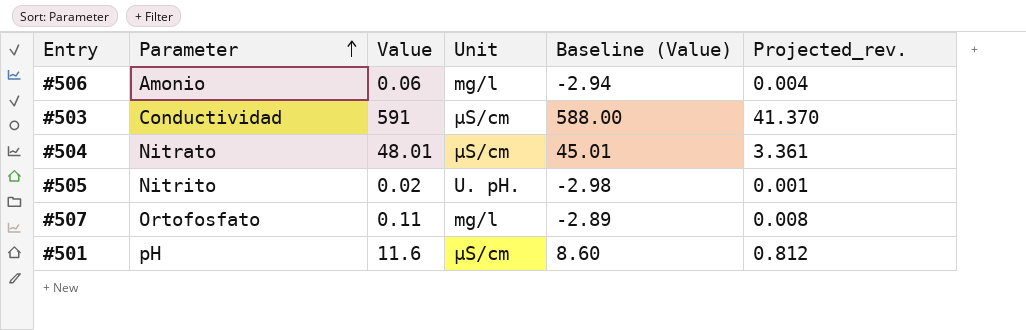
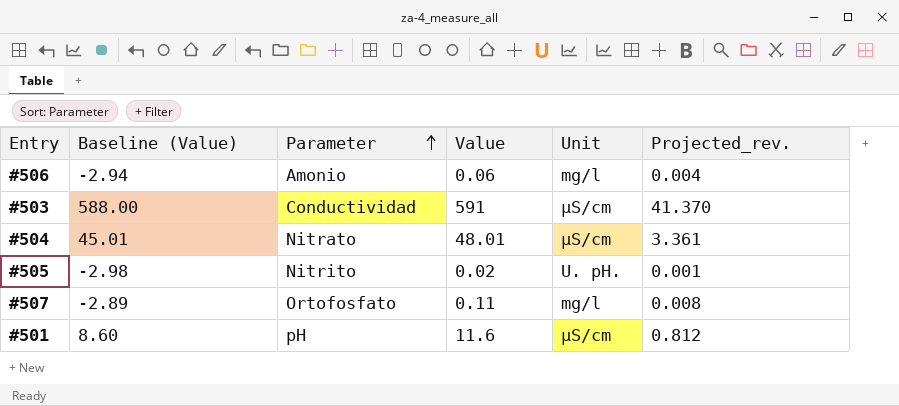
column Baseline (Value) | position: 5 -> 2

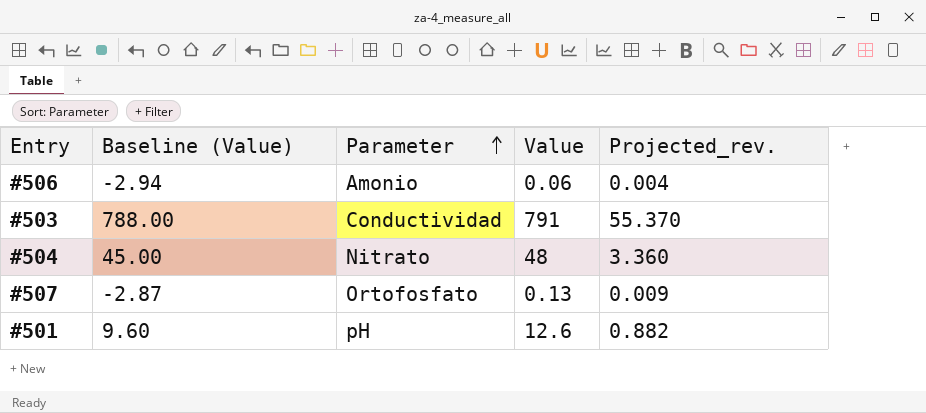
column Unit | position: 5 -> none
row #505: -2.98 | Nitrito | 0.02 | U. pH. | 0.001 -> none
#503 | Baseline (Value): 588.00 -> 788.00
#503 | Value: 591 -> 791
#503 | Projected_rev.: 41.370 -> 55.370
#504 | Baseline (Value): 45.01 -> 45.00
#504 | Value: 48.01 -> 48
#504 | Projected_rev.: 3.361 -> 3.360
#507 | Baseline (Value): -2.89 -> -2.87
#507 | Value: 0.11 -> 0.13
#507 | Projected_rev.: 0.008 -> 0.009
#501 | Baseline (Value): 8.60 -> 9.60
#501 | Value: 11.6 -> 12.6
#501 | Projected_rev.: 0.812 -> 0.882

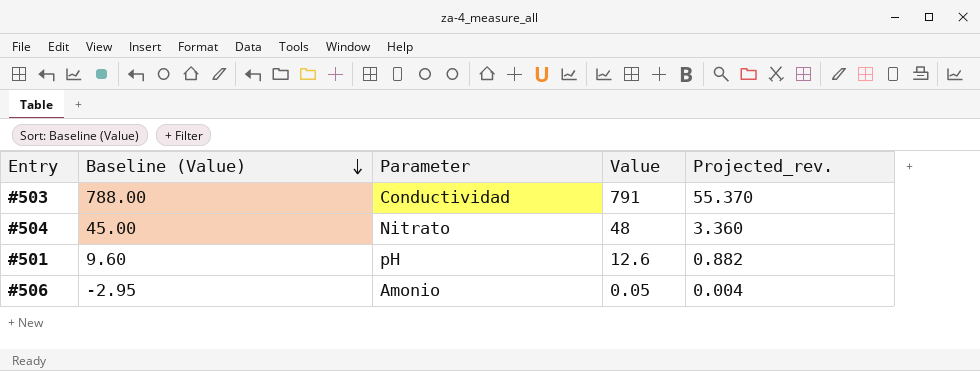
row order: Parameter ascending -> Baseline (Value) descending
row #507: -2.87 | Ortofosfato | 0.13 | 0.009 -> none
#506 | Baseline (Value): -2.94 -> -2.95
#506 | Value: 0.06 -> 0.05

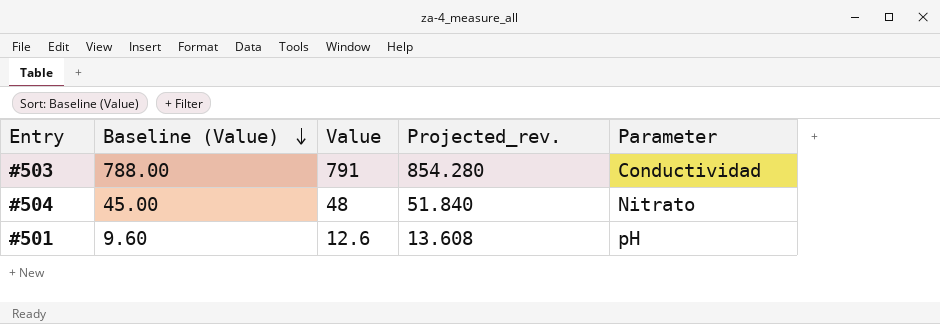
column Projected_rev. | formula: [Value] * 0.07 -> [Value] * 1.08
column Parameter | position: 3 -> 5
row #506: -2.95 | Amonio | 0.05 | 0.004 -> none

